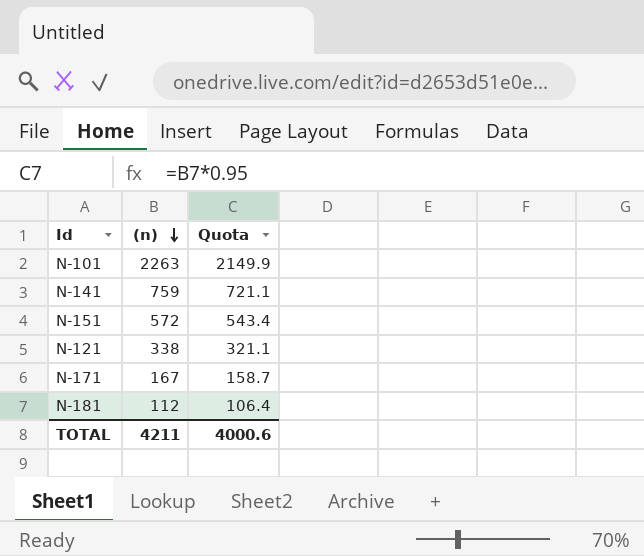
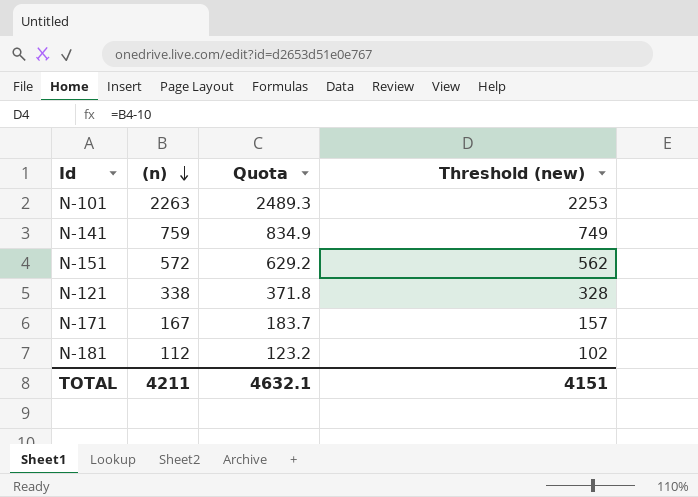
column Quota | formula: [(n)] * 0.95 -> [(n)] * 1.1
column Threshold (new) | formula: none -> [(n)] - 10
TOTAL | Quota: 4000.6 -> 4632.1

